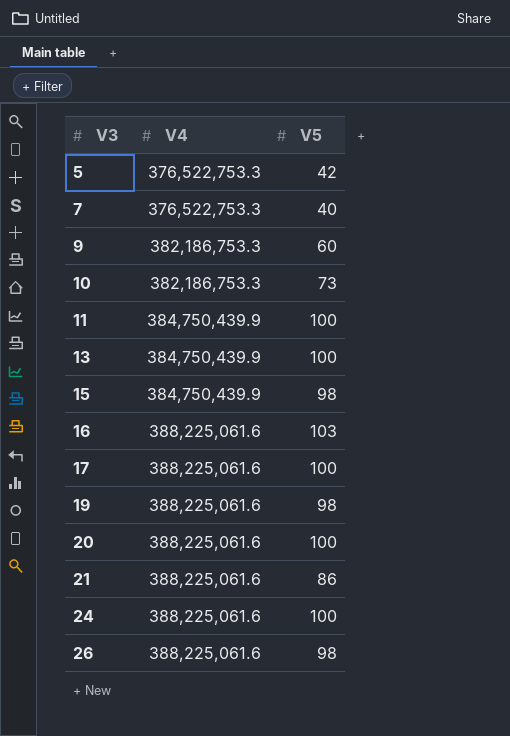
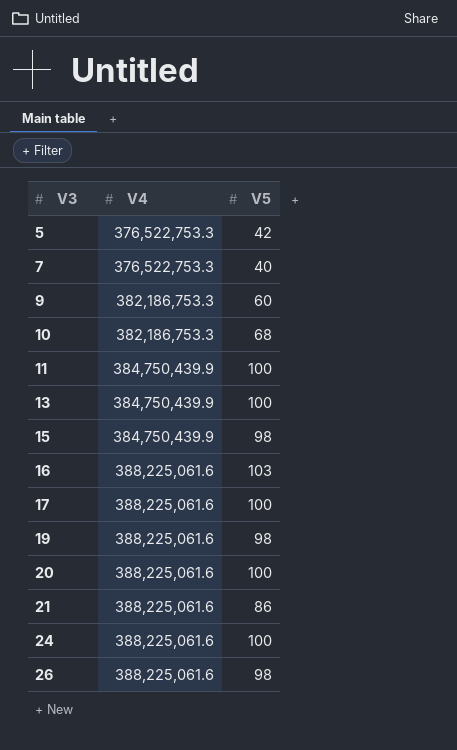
10 | V5: 73 -> 68

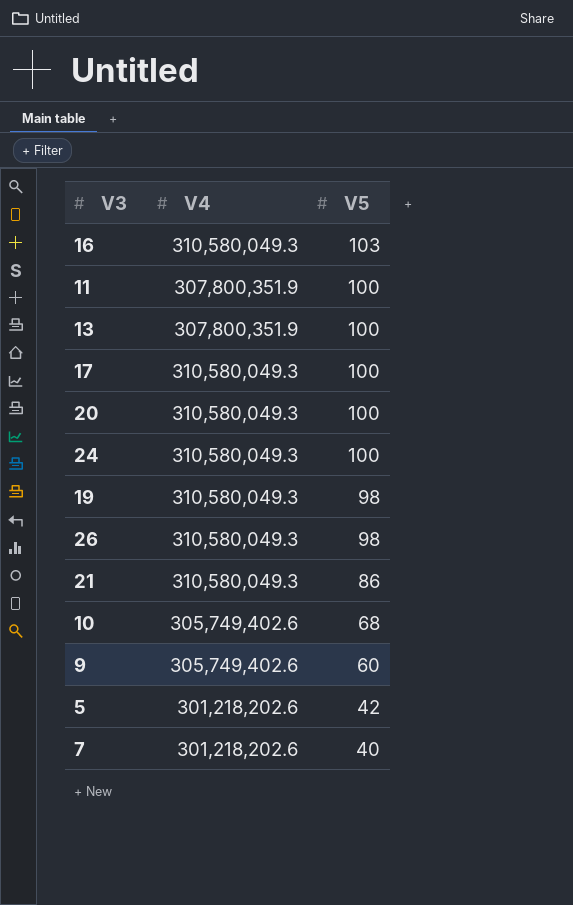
row order: V3 ascending -> V5 descending
row 15: 384,750,439.9 | 98 -> none
16 | V4: 388,225,061.6 -> 310,580,049.3
11 | V4: 384,750,439.9 -> 307,800,351.9
13 | V4: 384,750,439.9 -> 307,800,351.9
17 | V4: 388,225,061.6 -> 310,580,049.3
20 | V4: 388,225,061.6 -> 310,580,049.3
24 | V4: 388,225,061.6 -> 310,580,049.3
19 | V4: 388,225,061.6 -> 310,580,049.3
26 | V4: 388,225,061.6 -> 310,580,049.3
21 | V4: 388,225,061.6 -> 310,580,049.3
10 | V4: 382,186,753.3 -> 305,749,402.6
9 | V4: 382,186,753.3 -> 305,749,402.6
5 | V4: 376,522,753.3 -> 301,218,202.6
7 | V4: 376,522,753.3 -> 301,218,202.6

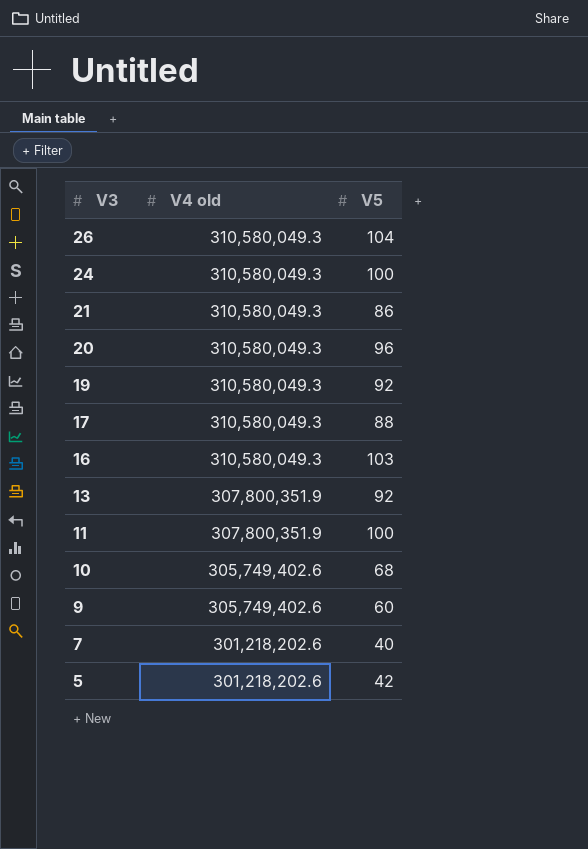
row order: V5 descending -> V3 descending
column name: V4 -> V4 old
26 | V5: 98 -> 104
20 | V5: 100 -> 96
19 | V5: 98 -> 92
17 | V5: 100 -> 88
13 | V5: 100 -> 92

